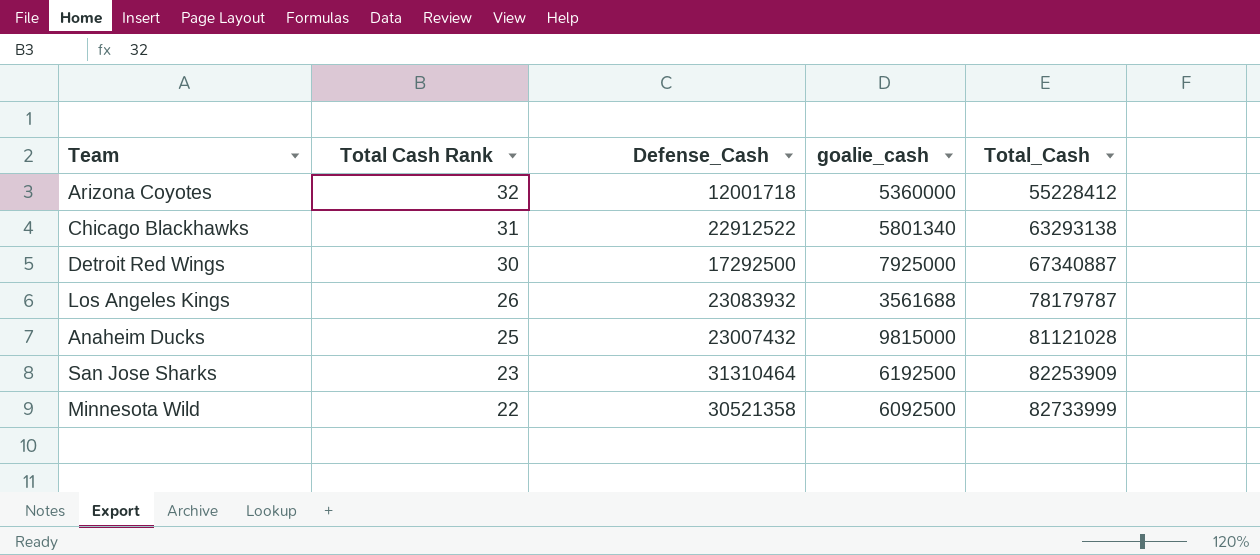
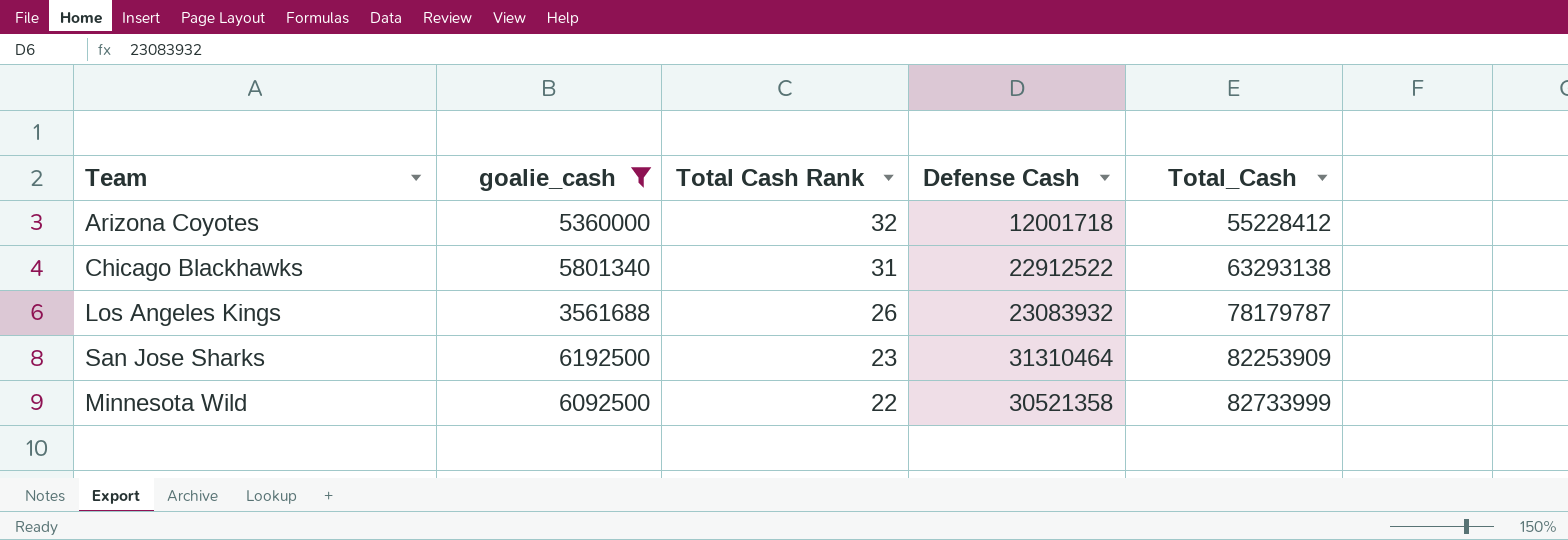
filter: none -> goalie_cash <= 6192500
column goalie_cash | position: 4 -> 2
column name: Defense_Cash -> Defense Cash

